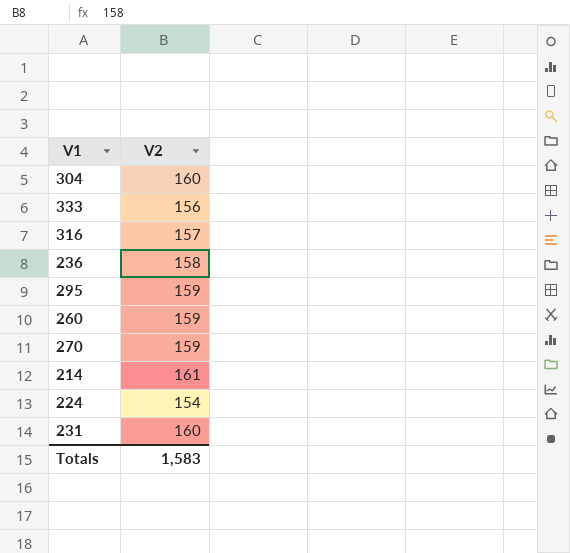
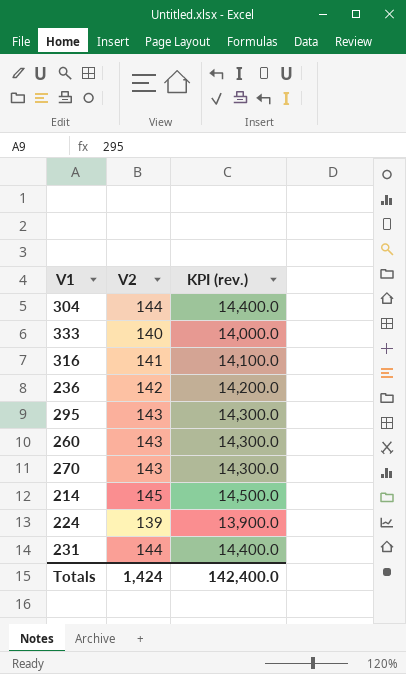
column KPI (rev.) | formula: none -> [V2] * 100
304 | V2: 160 -> 144
333 | V2: 156 -> 140
316 | V2: 157 -> 141
236 | V2: 158 -> 142
295 | V2: 159 -> 143
260 | V2: 159 -> 143
270 | V2: 159 -> 143
214 | V2: 161 -> 145
224 | V2: 154 -> 139
231 | V2: 160 -> 144
Totals | V2: 1,583 -> 1,424

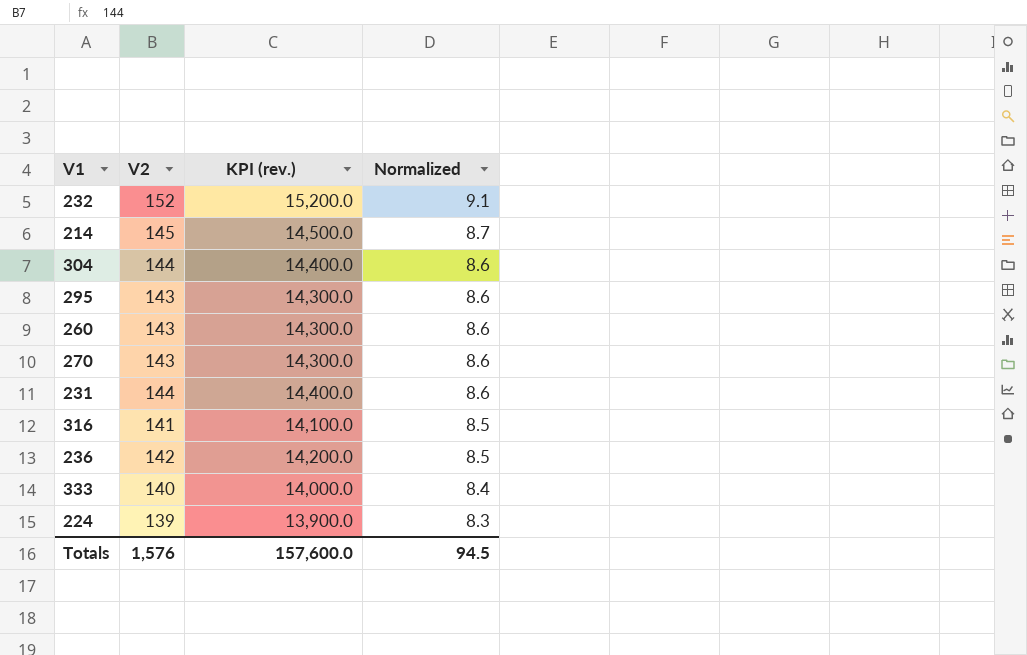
row order: none -> Normalized descending
column Normalized | formula: none -> [V2] * 0.06
row 232: none -> 152 | 15,200.0 | 9.1
Totals | V2: 1,424 -> 1,576
Totals | KPI (rev.): 142,400.0 -> 157,600.0

